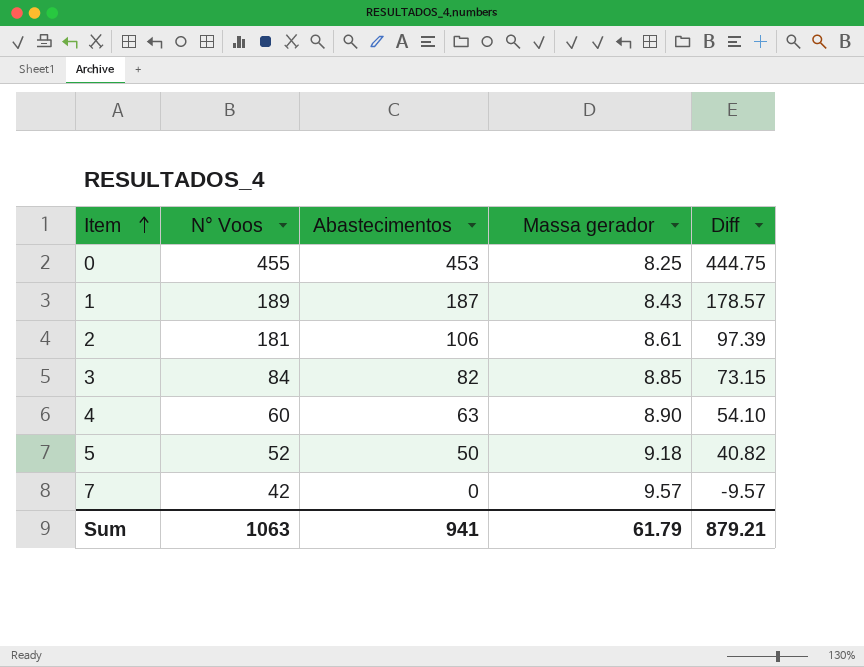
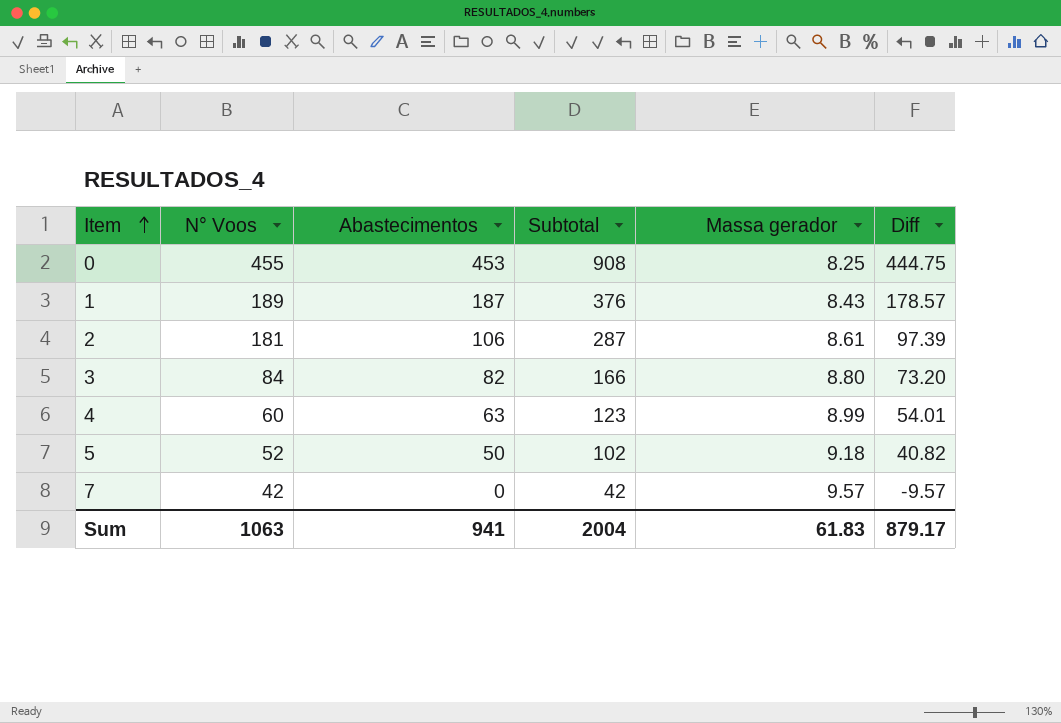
column Subtotal | formula: none -> [N° Voos] + [Abastecimentos]
3 | Massa gerador: 8.85 -> 8.80
3 | Diff: 73.15 -> 73.20
4 | Massa gerador: 8.90 -> 8.99
4 | Diff: 54.10 -> 54.01
Sum | Massa gerador: 61.79 -> 61.83
Sum | Diff: 879.21 -> 879.17

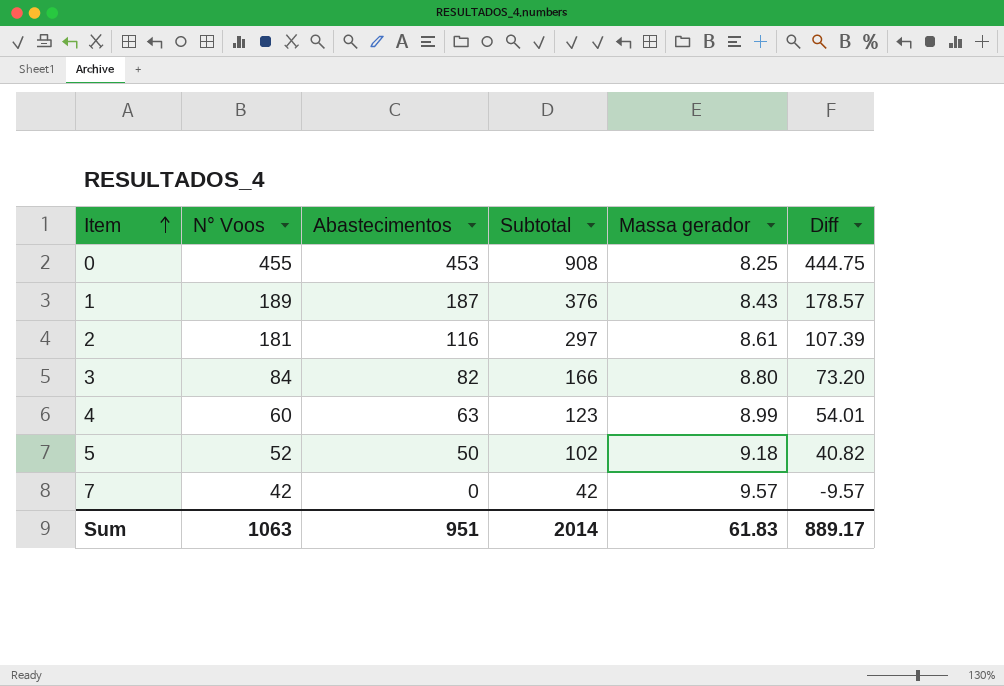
2 | Abastecimentos: 106 -> 116
2 | Subtotal: 287 -> 297
2 | Diff: 97.39 -> 107.39
Sum | Abastecimentos: 941 -> 951
Sum | Subtotal: 2004 -> 2014
Sum | Diff: 879.17 -> 889.17

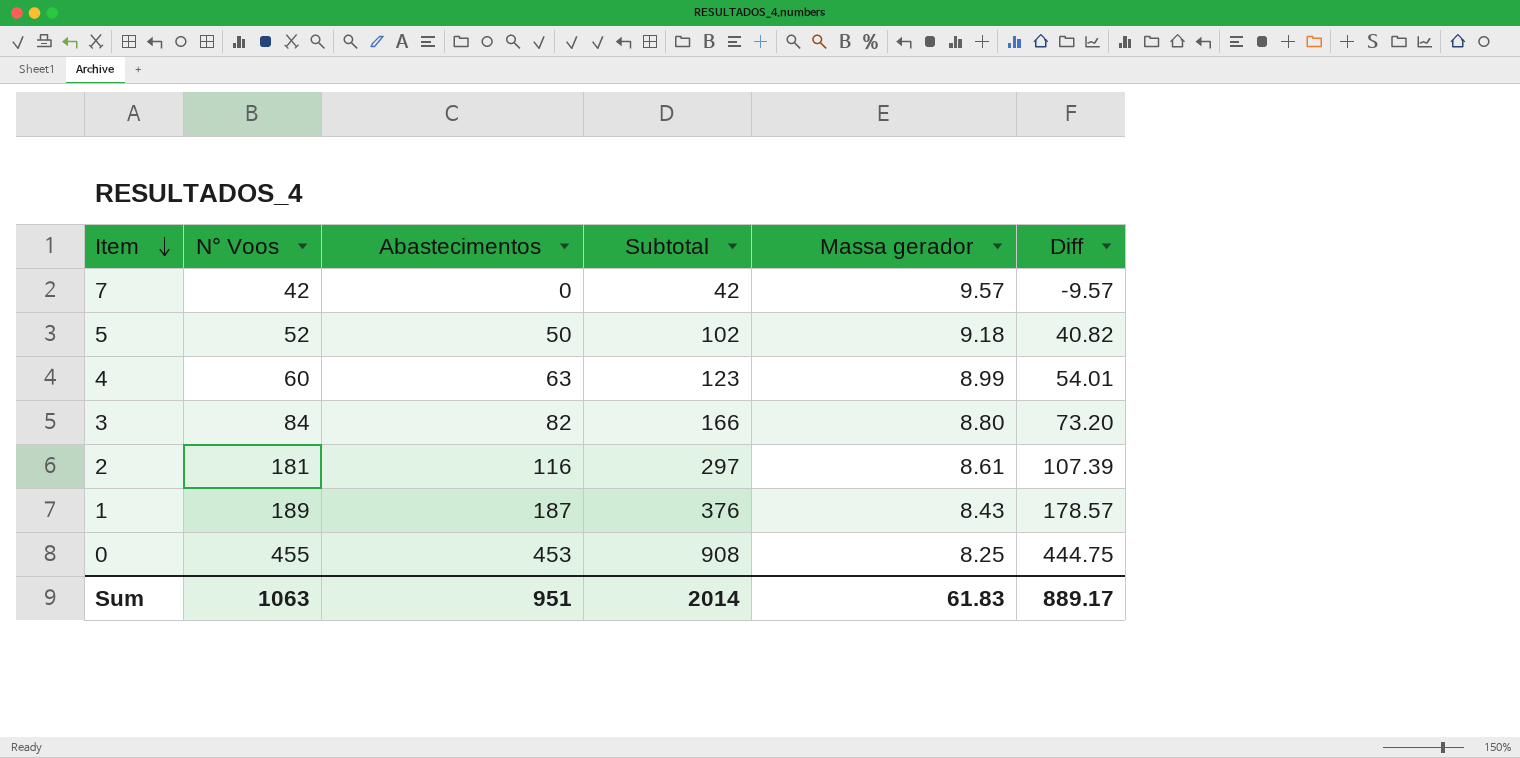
row order: Item ascending -> Item descending

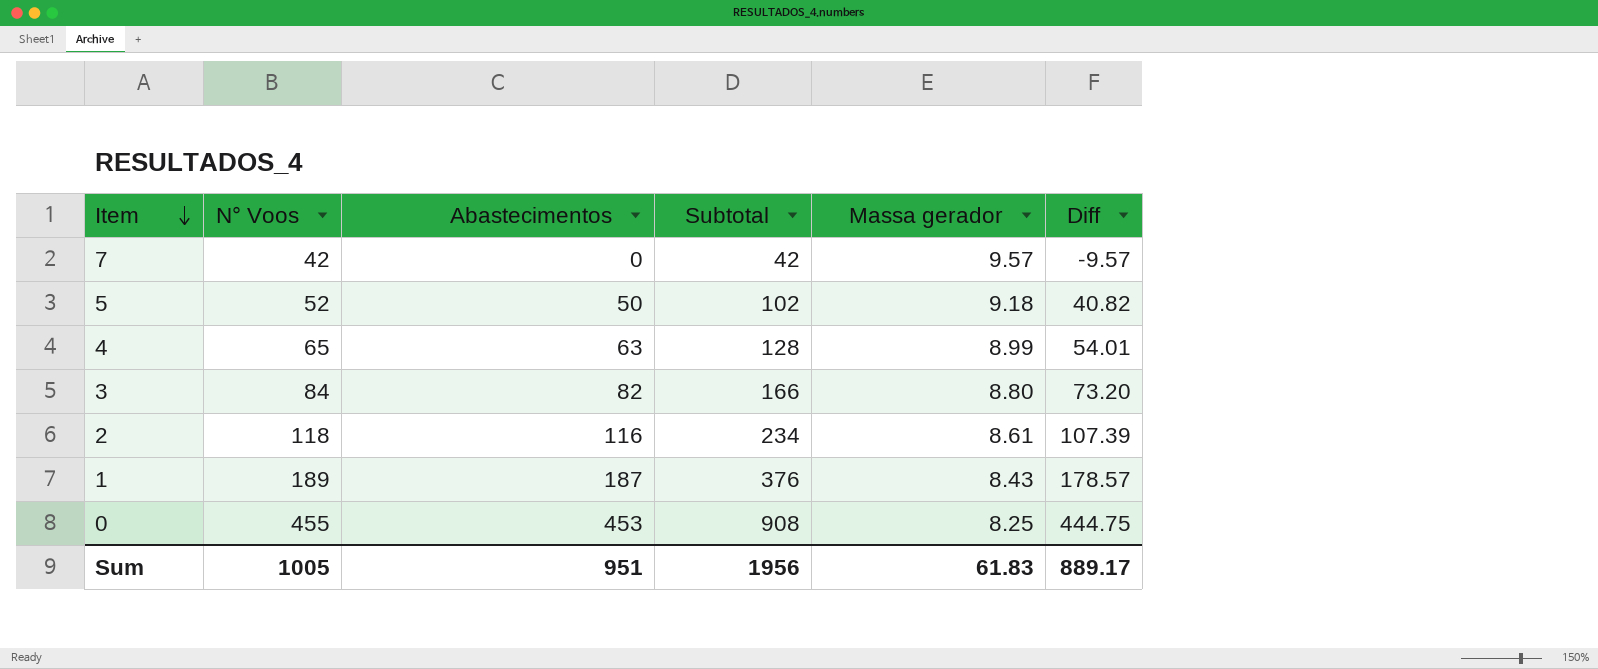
4 | N° Voos: 60 -> 65
4 | Subtotal: 123 -> 128
2 | N° Voos: 181 -> 118
2 | Subtotal: 297 -> 234
Sum | N° Voos: 1063 -> 1005
Sum | Subtotal: 2014 -> 1956

